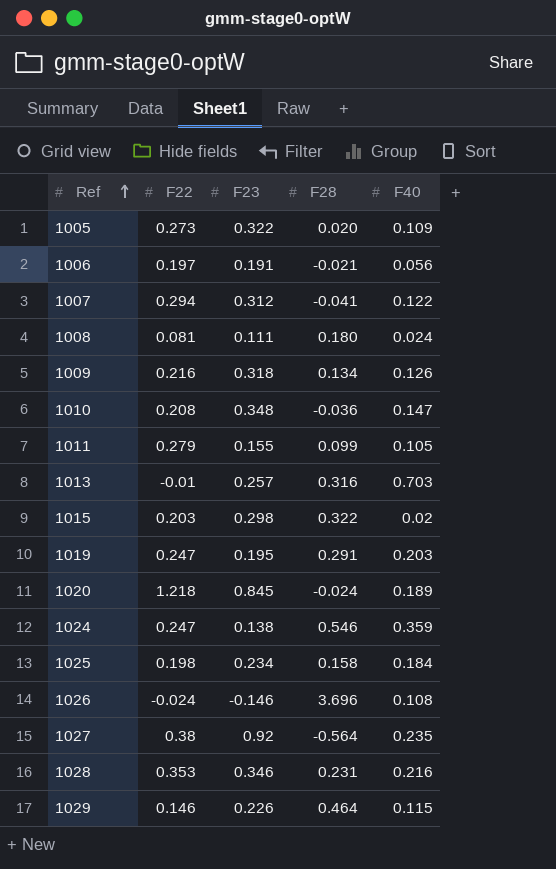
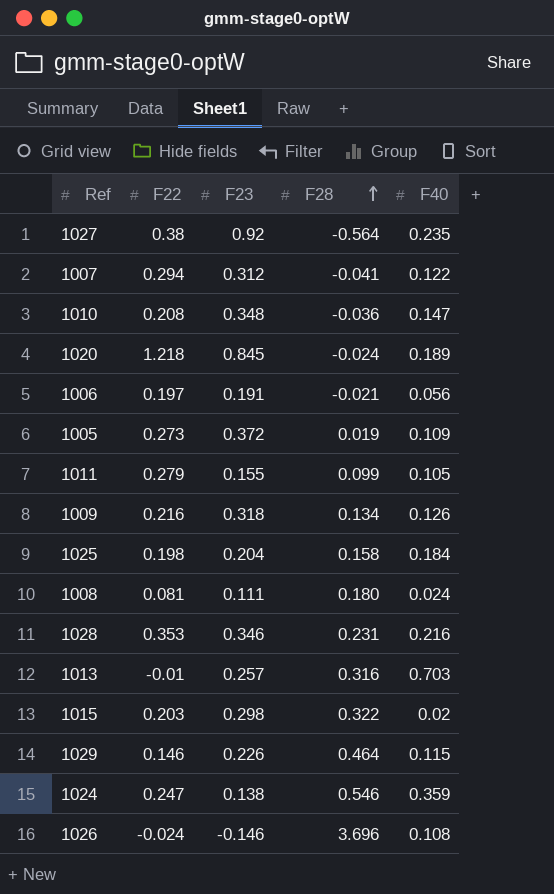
row order: Ref ascending -> F28 ascending
row 1019: 0.247 | 0.195 | 0.291 | 0.203 -> none
1005 | F23: 0.322 -> 0.372
1005 | F28: 0.020 -> 0.019
1025 | F23: 0.234 -> 0.204

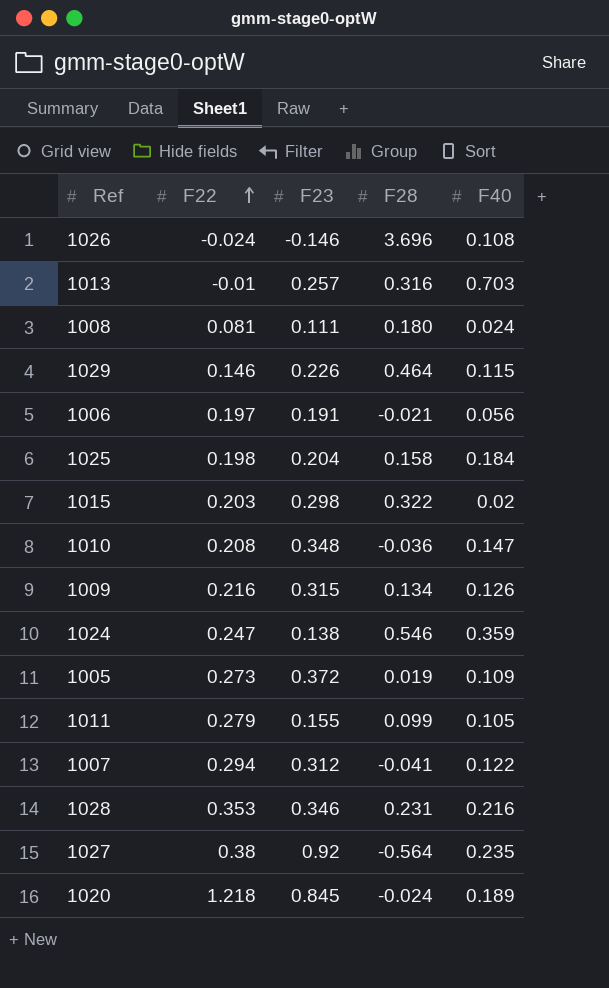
row order: F28 ascending -> F22 ascending
1009 | F23: 0.318 -> 0.315

